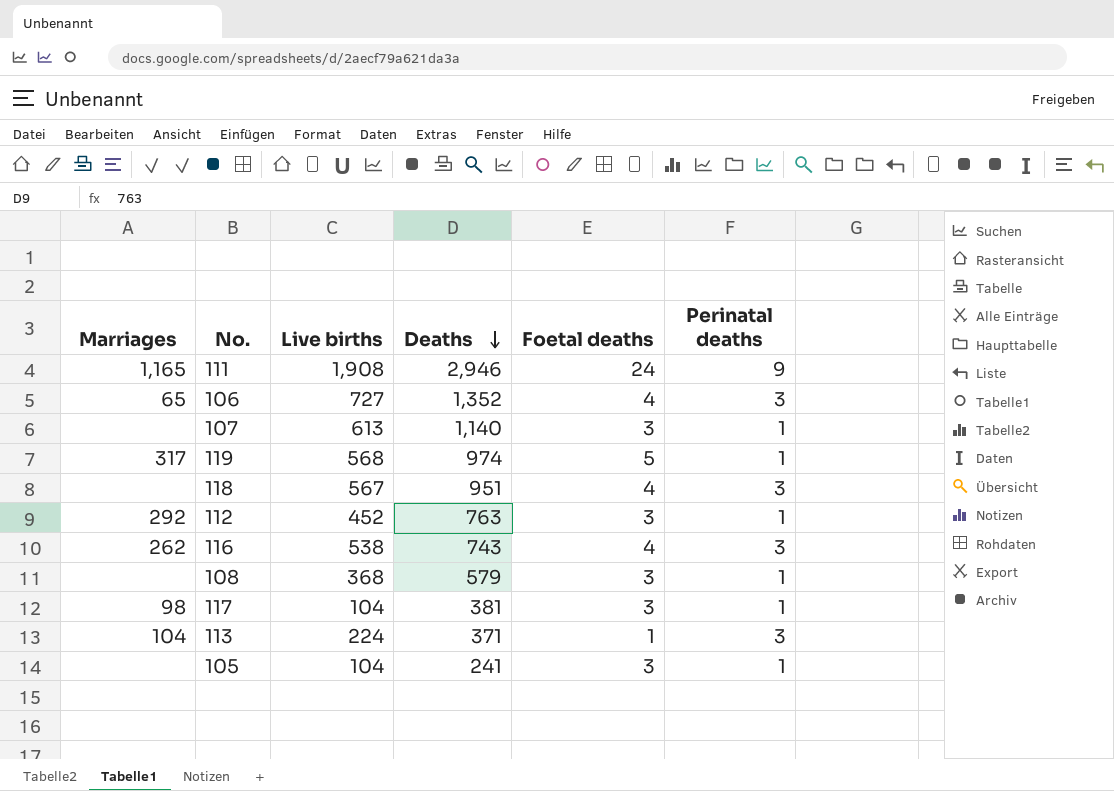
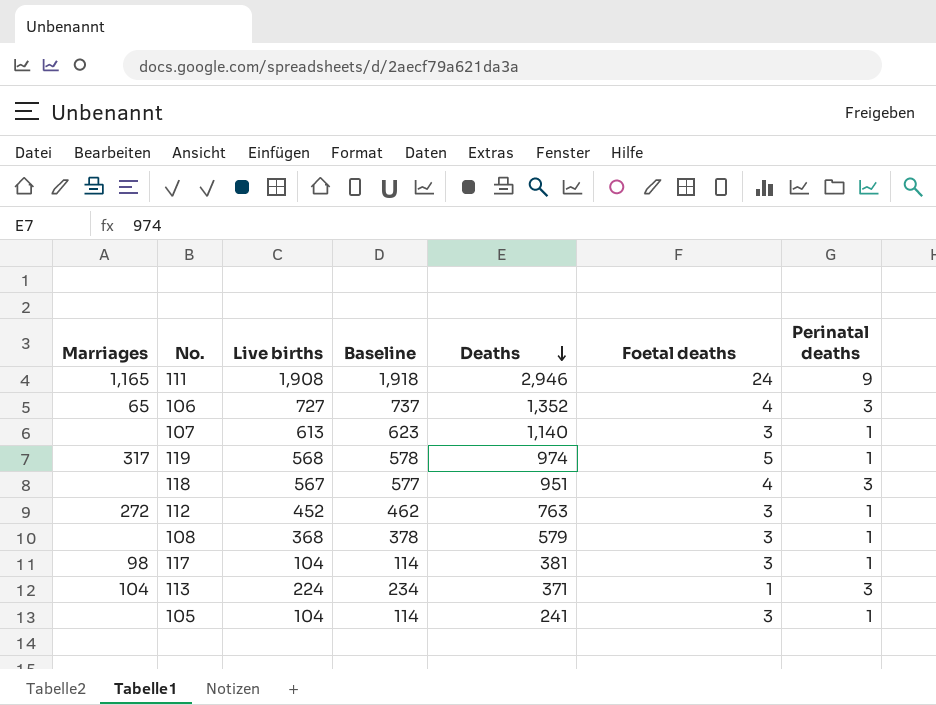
column Baseline | formula: none -> [Live births] + 10
row 116: 262 | 538 | 743 | 4 | 3 -> none
112 | Marriages: 292 -> 272

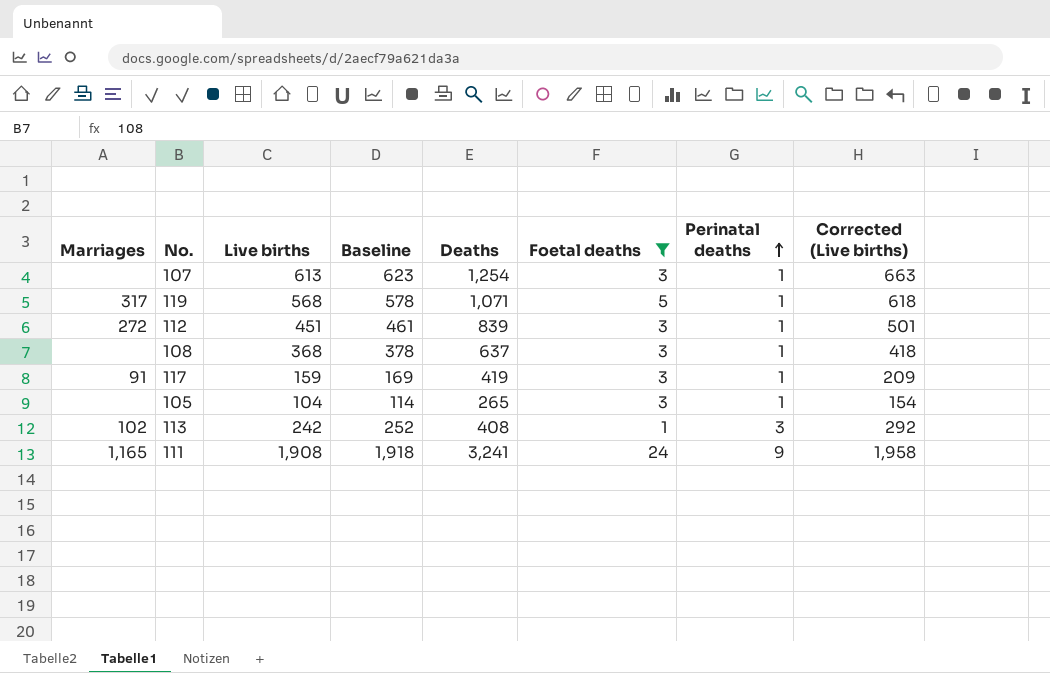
filter: none -> Foetal deaths != 4
row order: Deaths descending -> Perinatal deaths ascending
column Corrected (Live births) | formula: none -> [Live births] + 50
107 | Deaths: 1,140 -> 1,254
119 | Deaths: 974 -> 1,071
112 | Live births: 452 -> 451
112 | Baseline: 462 -> 461
112 | Deaths: 763 -> 839
108 | Deaths: 579 -> 637
117 | Marriages: 98 -> 91
117 | Live births: 104 -> 159
117 | Baseline: 114 -> 169
117 | Deaths: 381 -> 419
105 | Deaths: 241 -> 265
113 | Marriages: 104 -> 102
113 | Live births: 224 -> 242
113 | Baseline: 234 -> 252
113 | Deaths: 371 -> 408
111 | Deaths: 2,946 -> 3,241

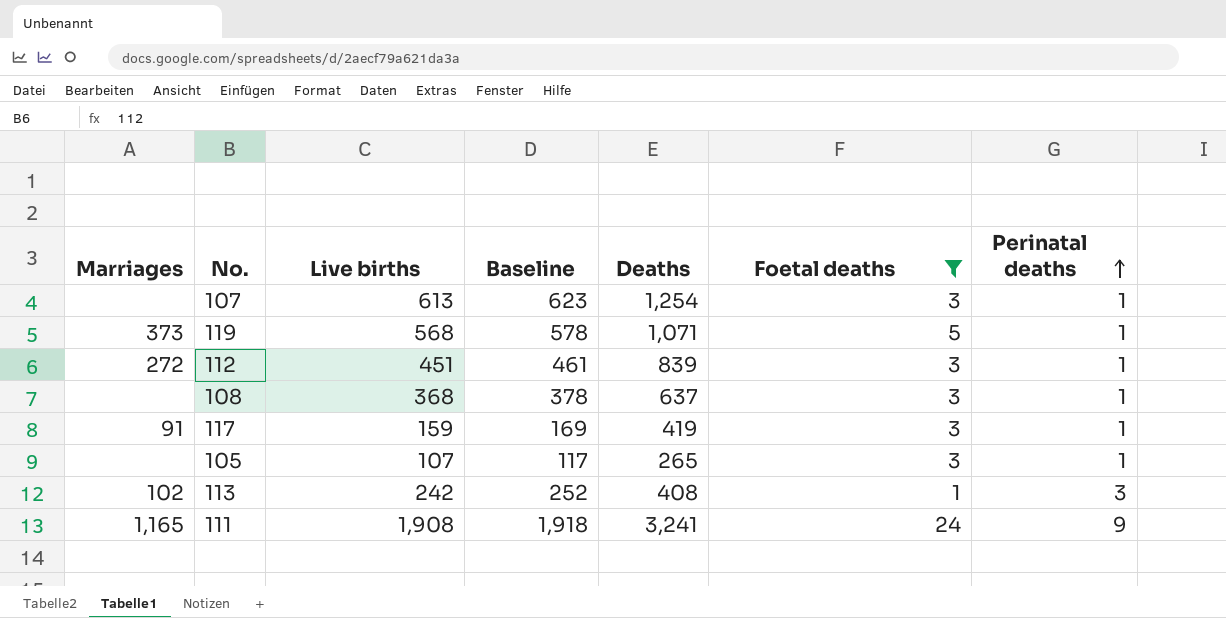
column Corrected (Live births) | formula: [Live births] + 50 -> none
119 | Marriages: 317 -> 373
105 | Live births: 104 -> 107
105 | Baseline: 114 -> 117

